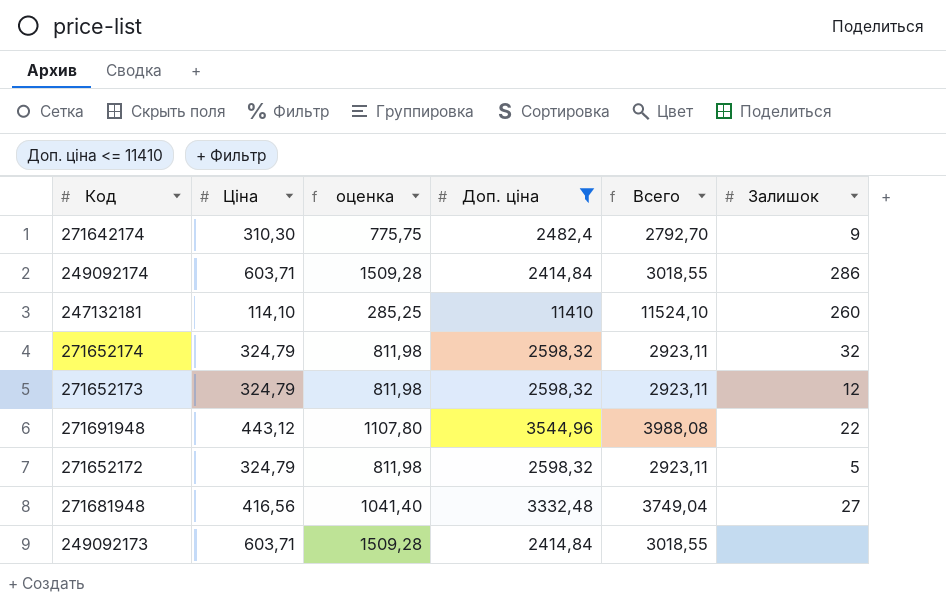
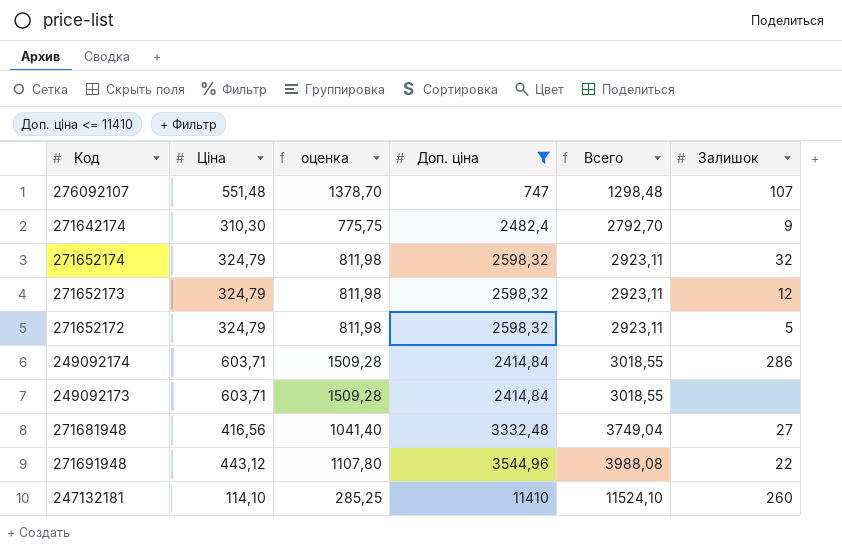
row order: none -> Всего ascending
row 276092107: none -> 551,48 | 1378,70 | 747 | 1298,48 | 107

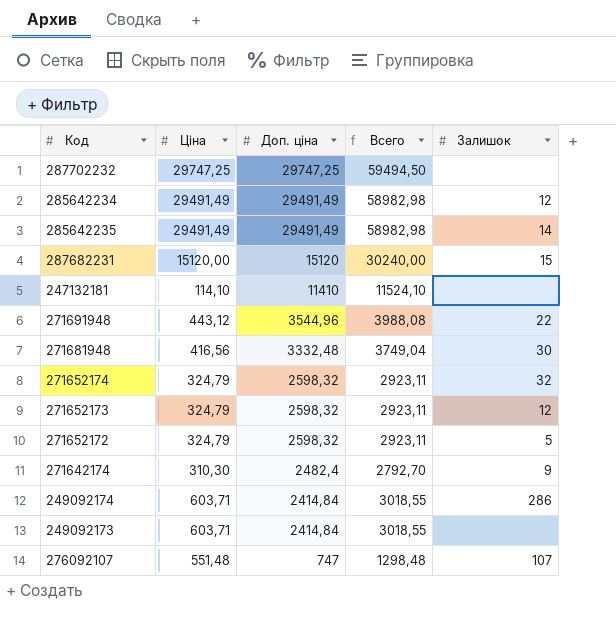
filter: Доп. ціна <= 11410 -> none
row order: Всего ascending -> Доп. ціна descending
column оценка | formula: [Ціна] * 2,5 -> none
247132181 | Залишок: 260 -> none
271681948 | Залишок: 27 -> 30

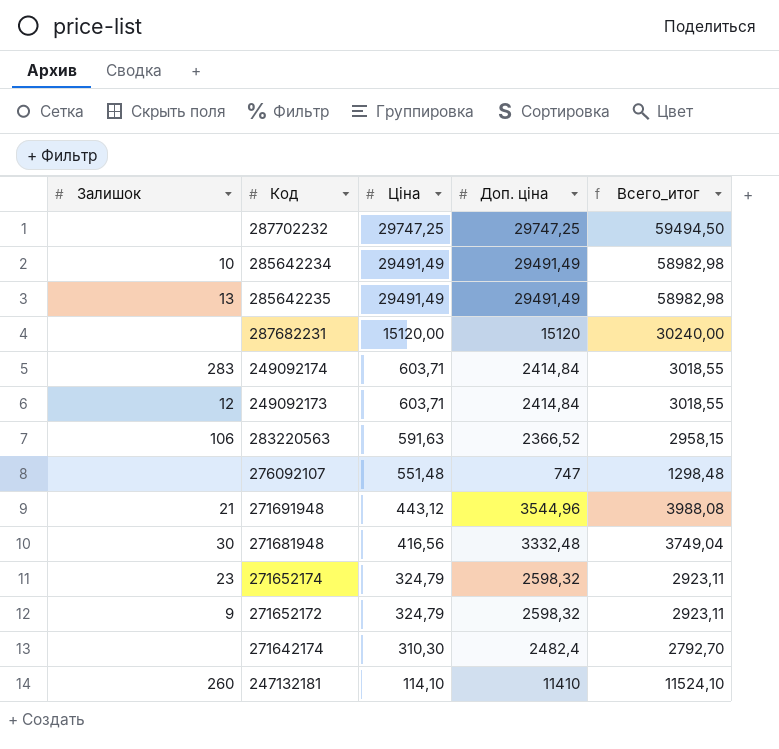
row order: Доп. ціна descending -> Ціна descending
column Залишок | position: 5 -> 1
column name: Всего -> Всего_итог
row 271652173: 324,79 | 2598,32 | 2923,11 | 12 -> none
285642234 | Залишок: 12 -> 10
285642235 | Залишок: 14 -> 13
287682231 | Залишок: 15 -> none
249092174 | Залишок: 286 -> 283
249092173 | Залишок: none -> 12
row 283220563: none -> 106 | 591,63 | 2366,52 | 2958,15
276092107 | Залишок: 107 -> none
271691948 | Залишок: 22 -> 21
271652174 | Залишок: 32 -> 23
271652172 | Залишок: 5 -> 9
271642174 | Залишок: 9 -> none
247132181 | Залишок: none -> 260

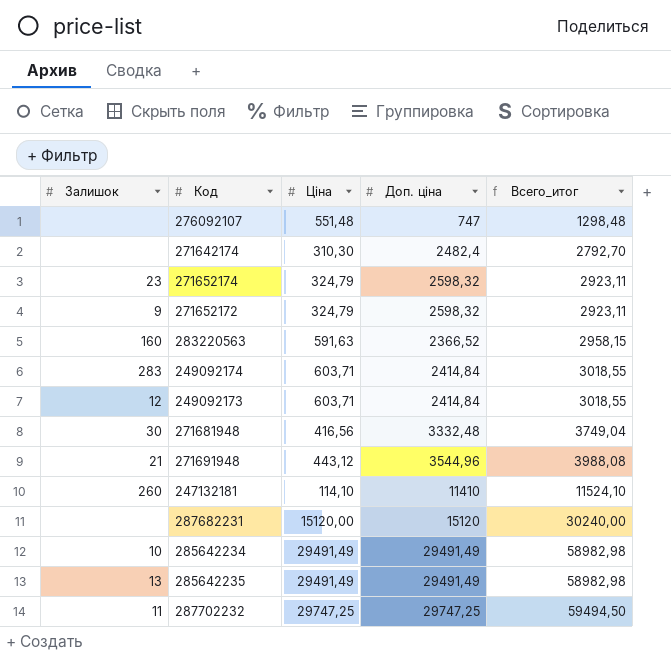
row order: Ціна descending -> Всего_итог ascending
283220563 | Залишок: 106 -> 160
287702232 | Залишок: none -> 11

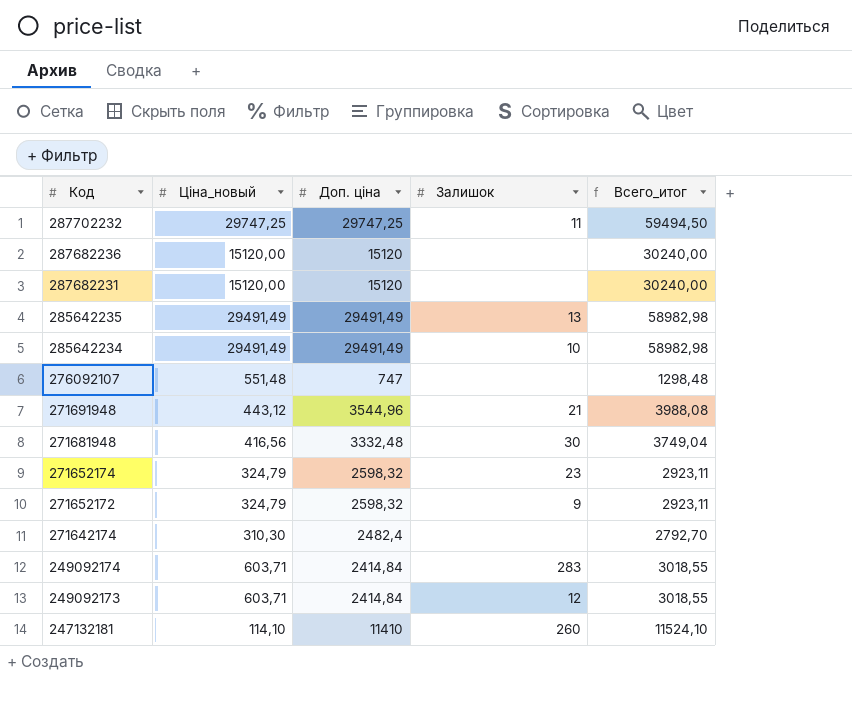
row order: Всего_итог ascending -> Код descending
column name: Ціна -> Ціна_новый
column Залишок | position: 1 -> 4
row 283220563: 160 | 591,63 | 2366,52 | 2958,15 -> none
row 287682236: none -> 15120,00 | 15120 | none | 30240,00

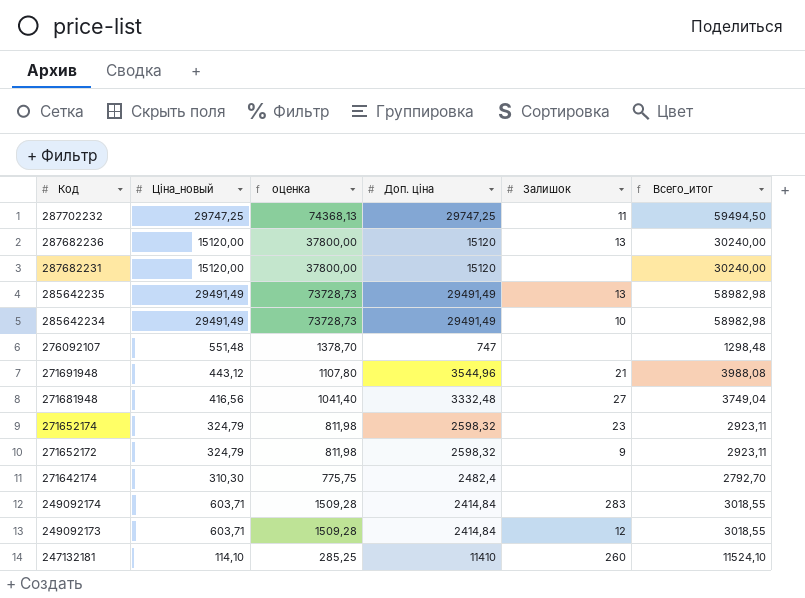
column оценка | formula: none -> [Ціна_новый] * 2,5
287682236 | Залишок: none -> 13
271681948 | Залишок: 30 -> 27

